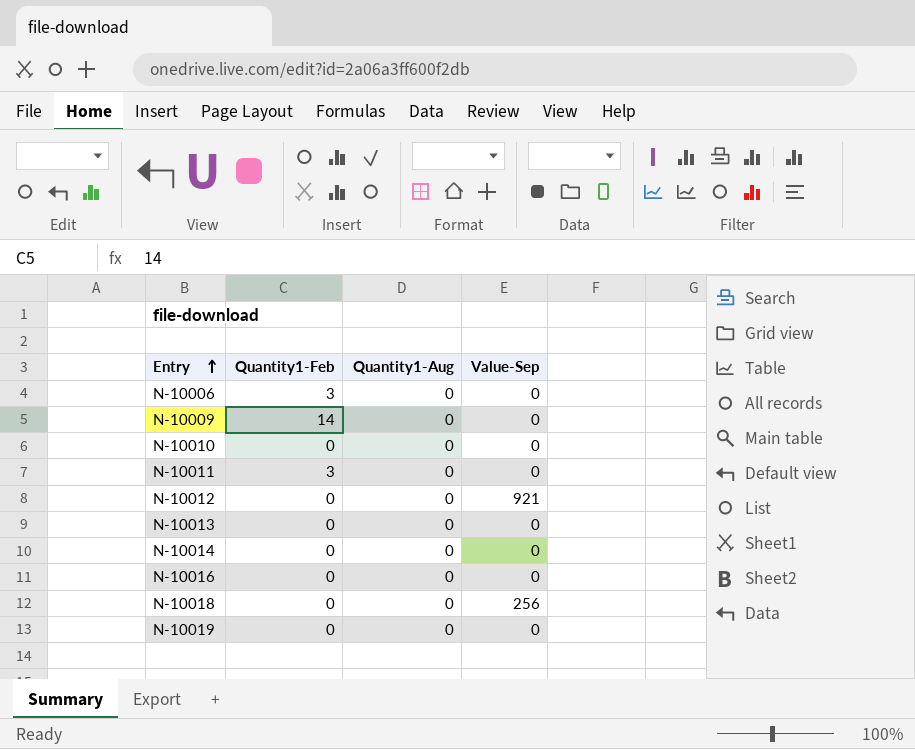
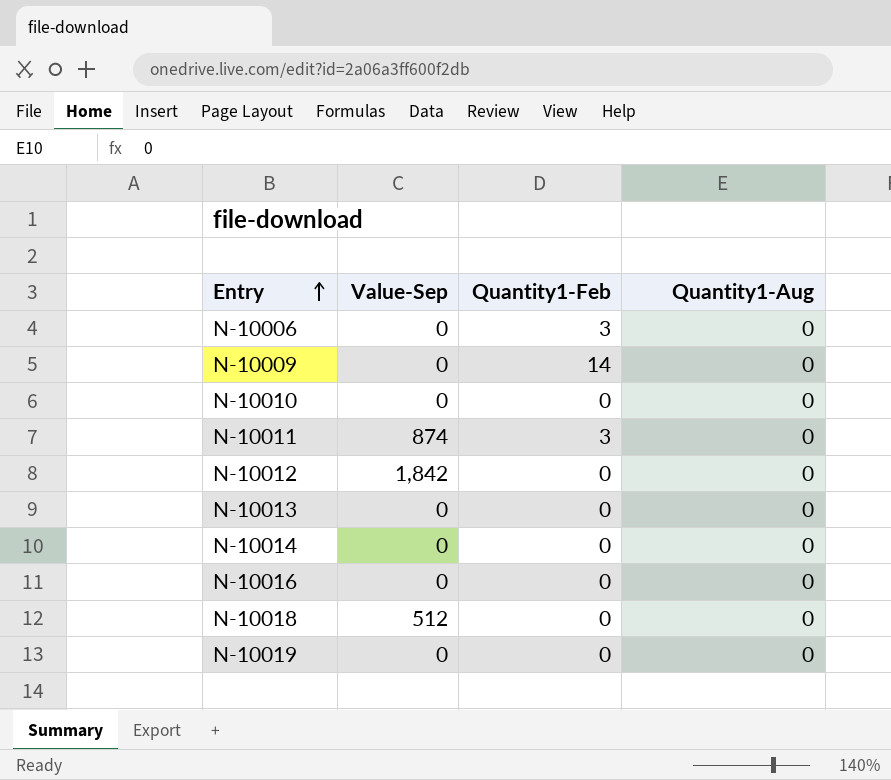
column Value-Sep | position: 4 -> 2
N-10011 | Value-Sep: 0 -> 874
N-10012 | Value-Sep: 921 -> 1,842
N-10018 | Value-Sep: 256 -> 512

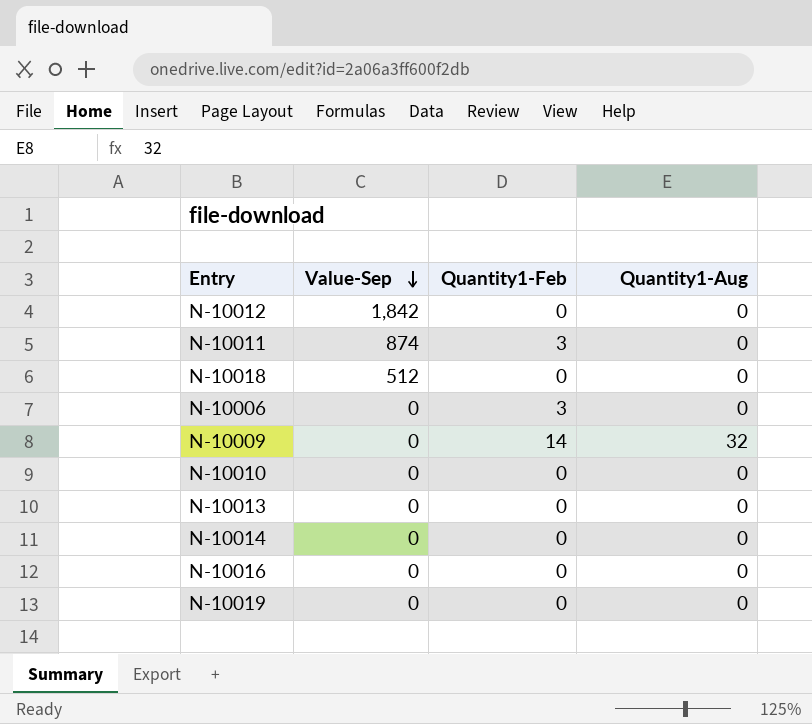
row order: Entry ascending -> Value-Sep descending
N-10009 | Quantity1-Aug: 0 -> 32

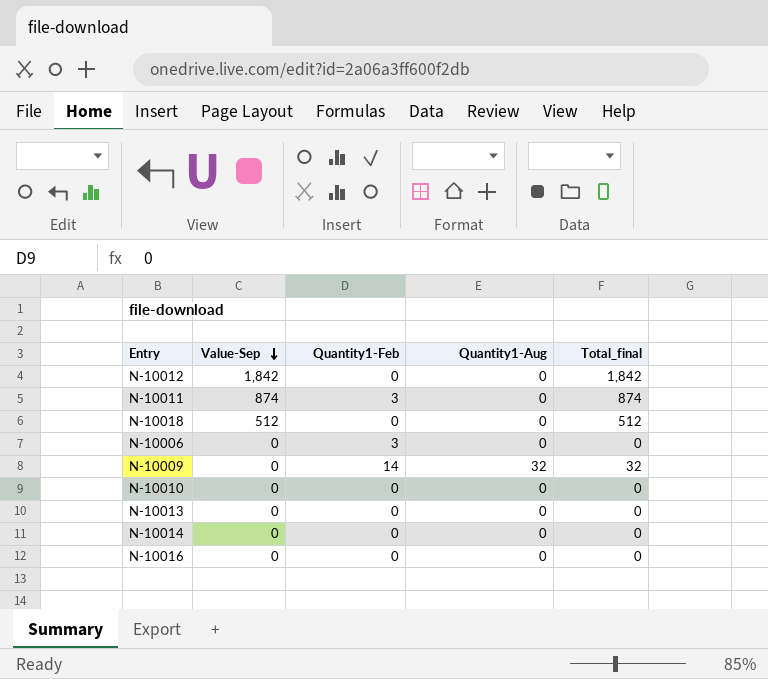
column Total_final | formula: none -> [Value-Sep] + [Quantity1-Aug]
row N-10019: 0 | 0 | 0 -> none

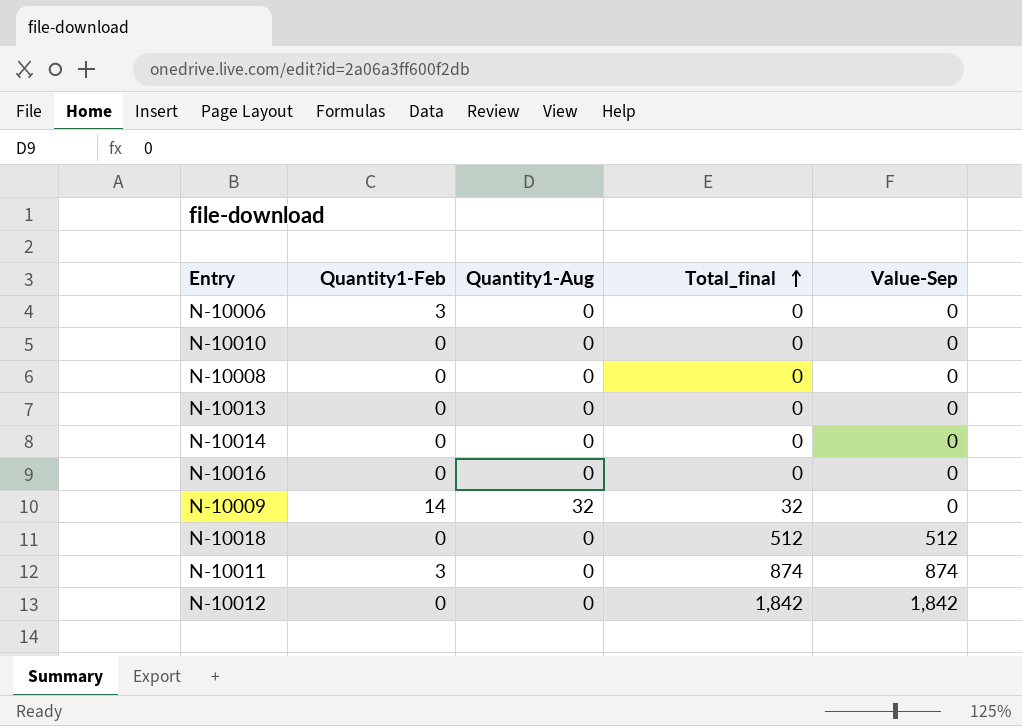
row order: Value-Sep descending -> Total_final ascending
column Value-Sep | position: 2 -> 5
row N-10008: none -> 0 | 0 | 0 | 0

